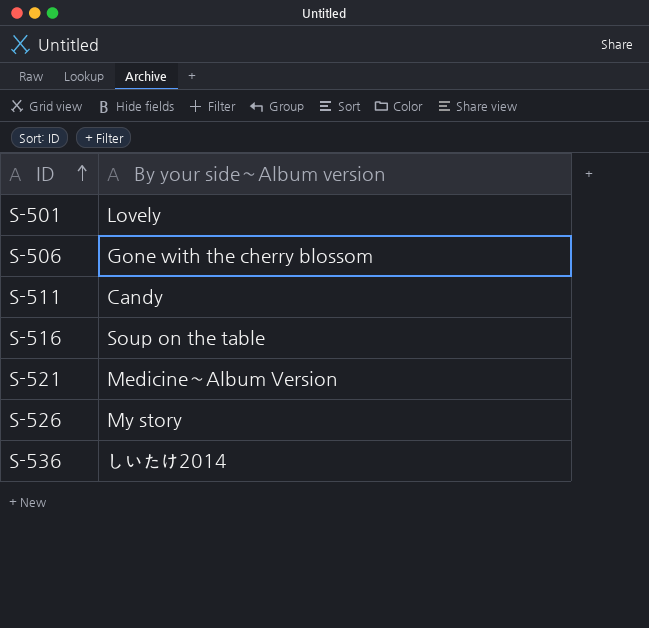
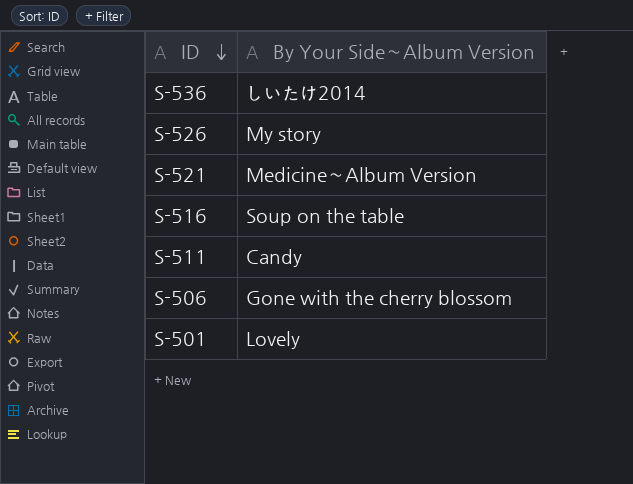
row order: ID ascending -> ID descending
column name: By your side～Album version -> By Your Side～Album Version

